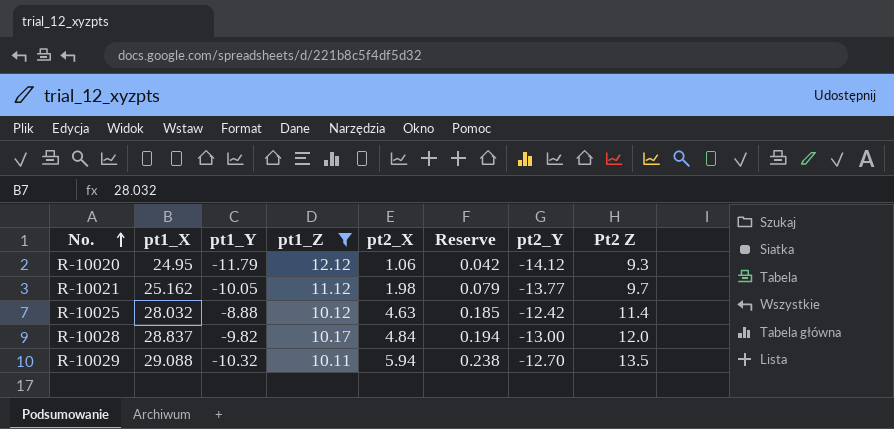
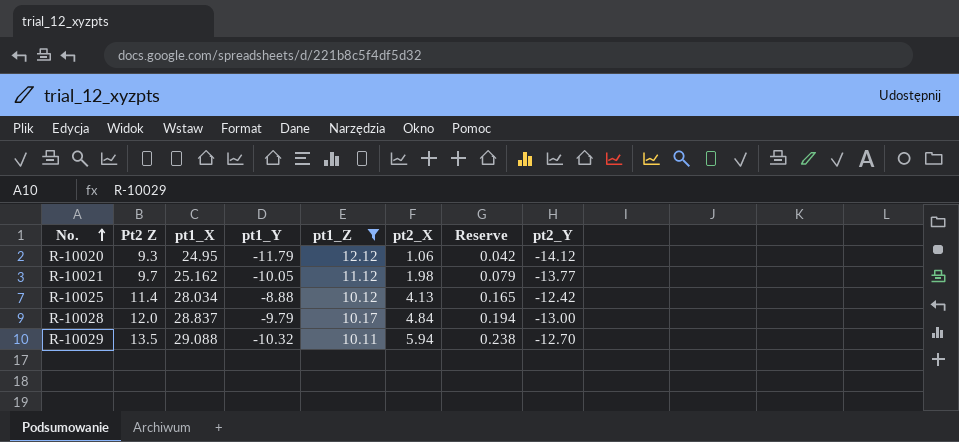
column Pt2 Z | position: 8 -> 2
R-10025 | pt1_X: 28.032 -> 28.034
R-10025 | pt2_X: 4.63 -> 4.13
R-10025 | Reserve: 0.185 -> 0.165
R-10028 | pt1_Y: -9.82 -> -9.79

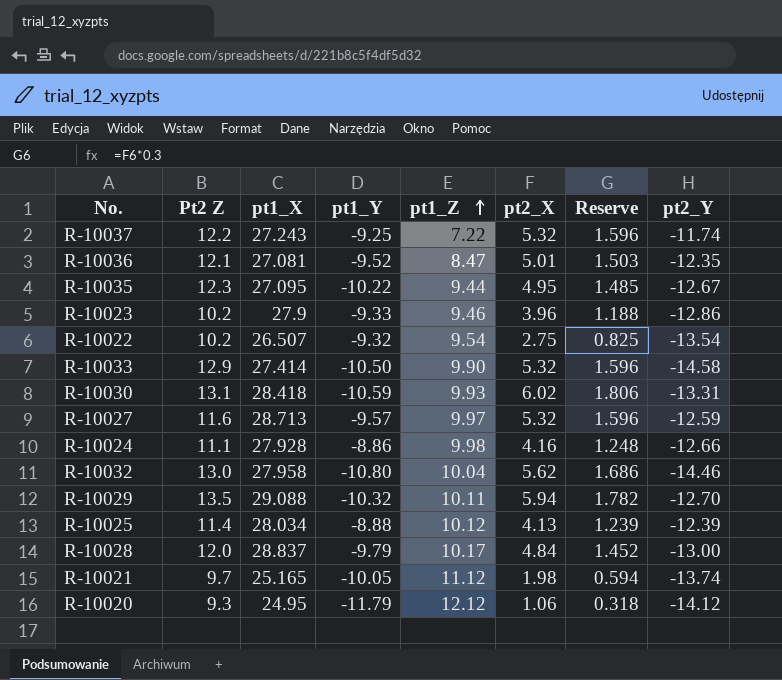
filter: pt1_Z >= 10.11 -> none
row order: No. ascending -> pt1_Z ascending
column Reserve | formula: [pt2_X] * 0.04 -> [pt2_X] * 0.3
R-10025 | pt2_Y: -12.42 -> -12.39
R-10021 | pt1_X: 25.162 -> 25.165
R-10021 | pt2_Y: -13.77 -> -13.74

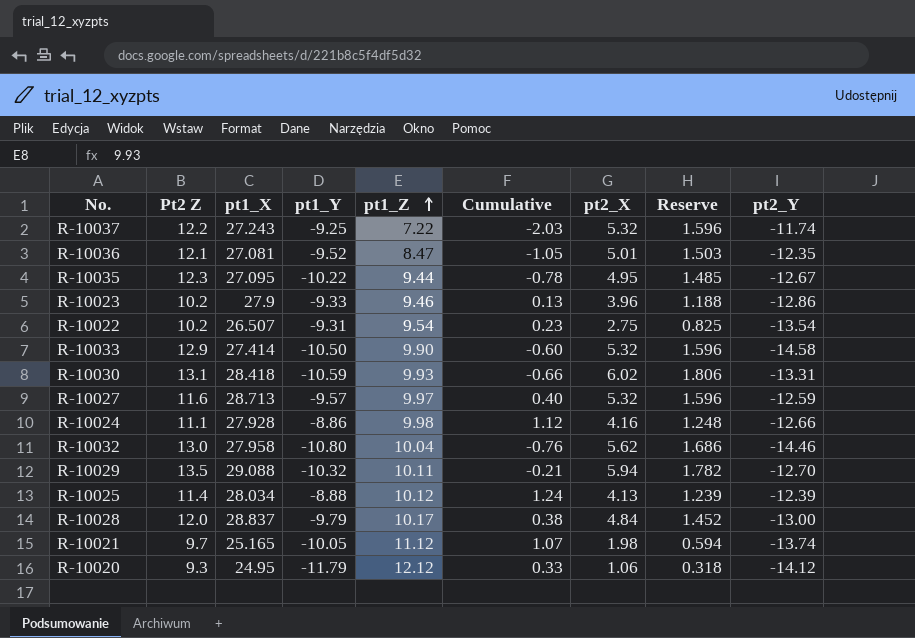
column Cumulative | formula: none -> [pt1_Y] + [pt1_Z]
R-10022 | pt1_Y: -9.32 -> -9.31

